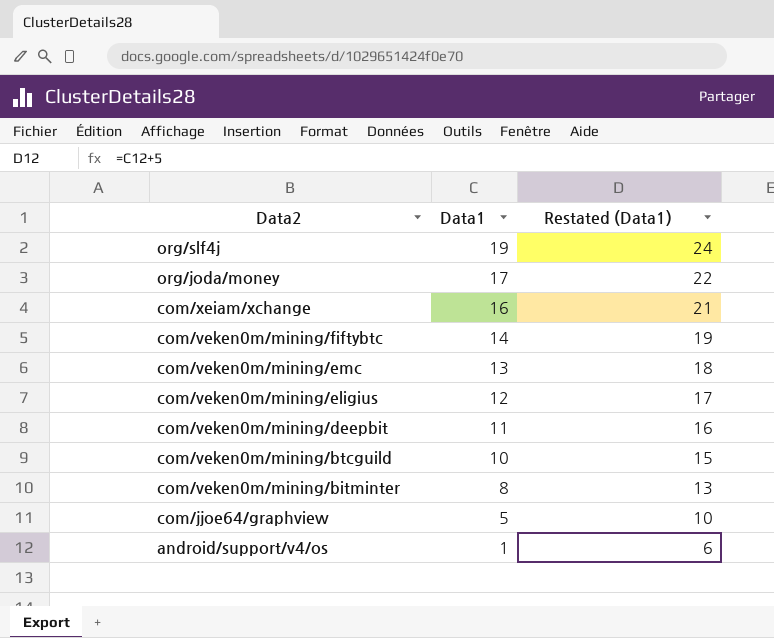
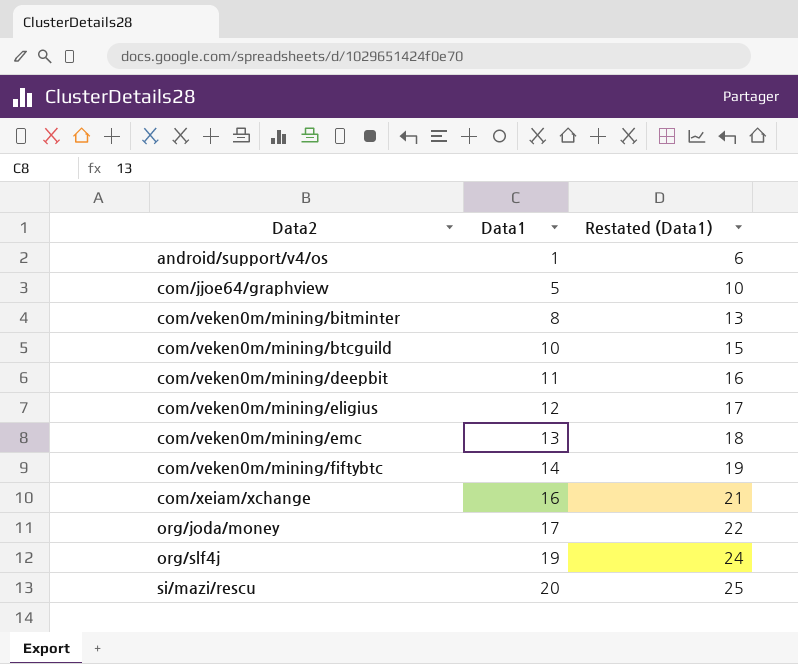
row order: Data2 descending -> Data2 ascending
row si/mazi/rescu: none -> 20 | 25

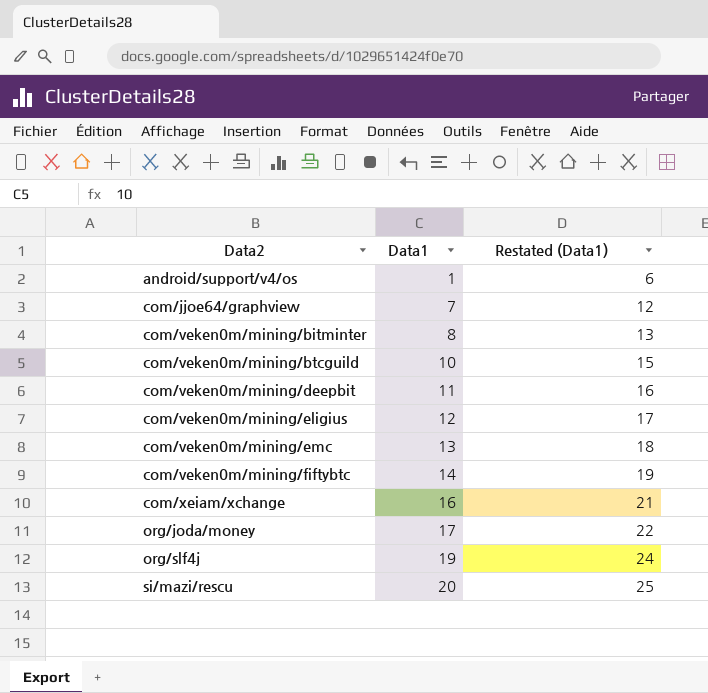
com/jjoe64/graphview | Data1: 5 -> 7
com/jjoe64/graphview | Restated (Data1): 10 -> 12

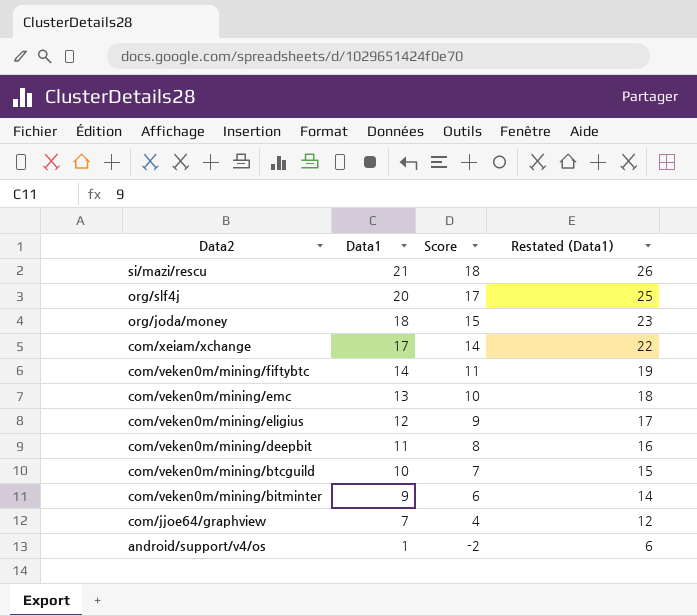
row order: Data2 ascending -> Data2 descending
column Score | formula: none -> [Data1] - 3
si/mazi/rescu | Data1: 20 -> 21
si/mazi/rescu | Restated (Data1): 25 -> 26
org/slf4j | Data1: 19 -> 20
org/slf4j | Restated (Data1): 24 -> 25
org/joda/money | Data1: 17 -> 18
org/joda/money | Restated (Data1): 22 -> 23
com/xeiam/xchange | Data1: 16 -> 17
com/xeiam/xchange | Restated (Data1): 21 -> 22
com/veken0m/mining/bitminter | Data1: 8 -> 9
com/veken0m/mining/bitminter | Restated (Data1): 13 -> 14

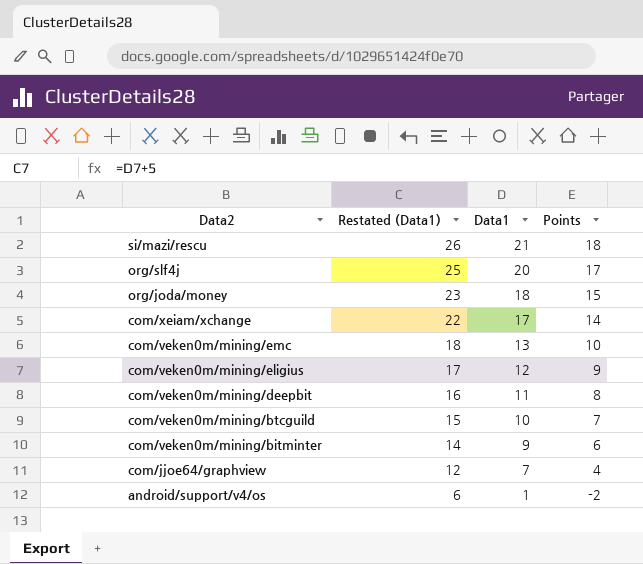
column Restated (Data1) | position: 4 -> 2
column name: Score -> Points
row com/veken0m/mining/fiftybtc: 14 | 11 | 19 -> none

